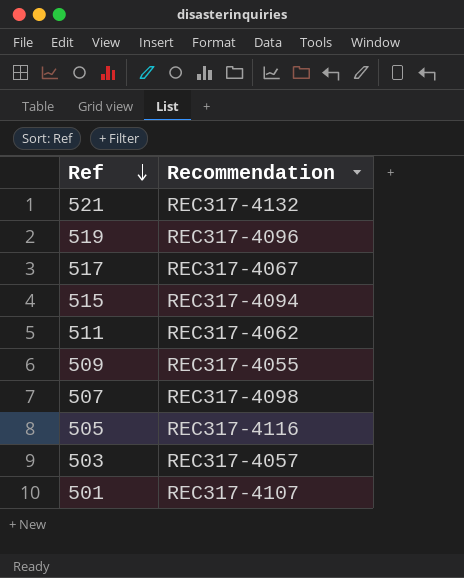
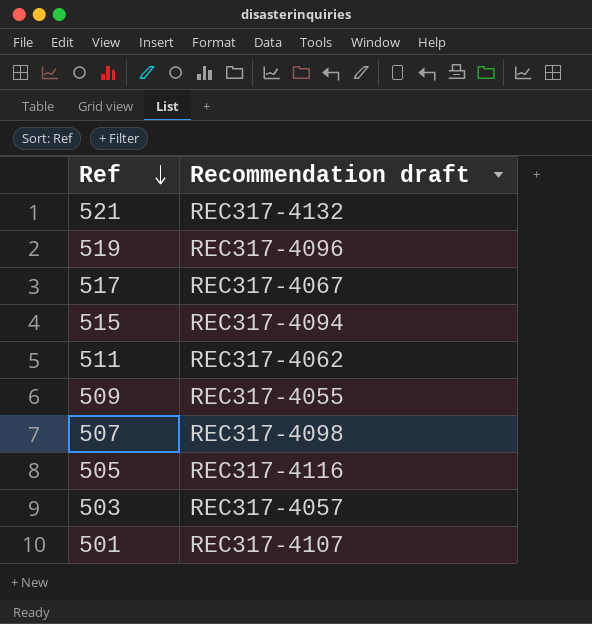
column name: Recommendation -> Recommendation draft

